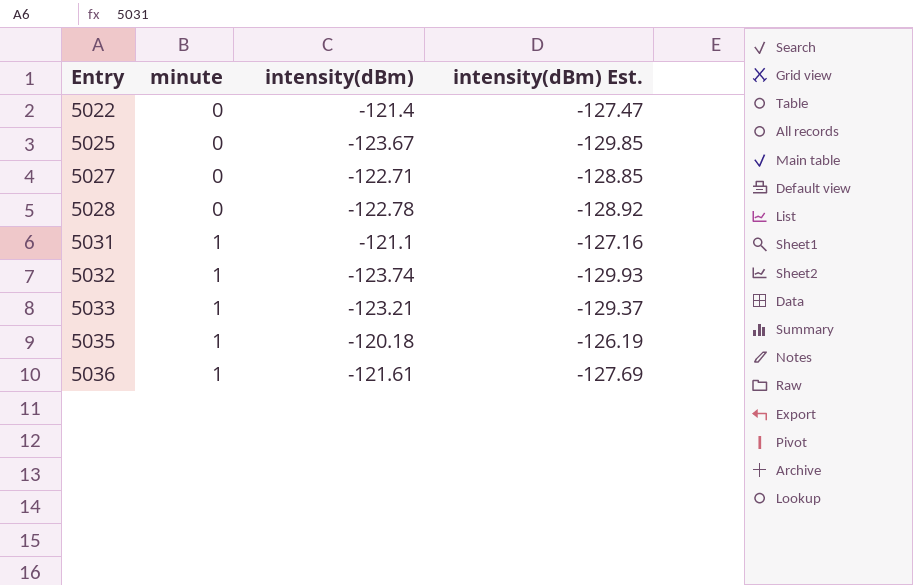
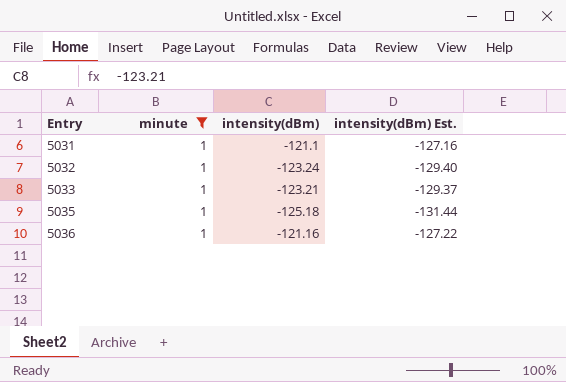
filter: none -> minute = 1
5032 | intensity(dBm): -123.74 -> -123.24
5032 | intensity(dBm) Est.: -129.93 -> -129.40
5035 | intensity(dBm): -120.18 -> -125.18
5035 | intensity(dBm) Est.: -126.19 -> -131.44
5036 | intensity(dBm): -121.61 -> -121.16
5036 | intensity(dBm) Est.: -127.69 -> -127.22

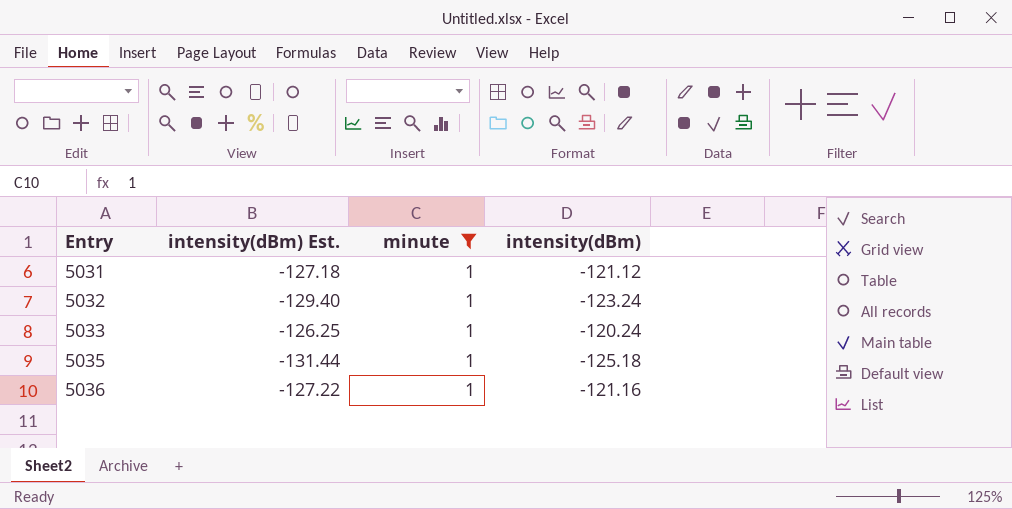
column intensity(dBm) Est. | position: 4 -> 2
5031 | intensity(dBm) Est.: -127.16 -> -127.18
5031 | intensity(dBm): -121.1 -> -121.12
5033 | intensity(dBm) Est.: -129.37 -> -126.25
5033 | intensity(dBm): -123.21 -> -120.24

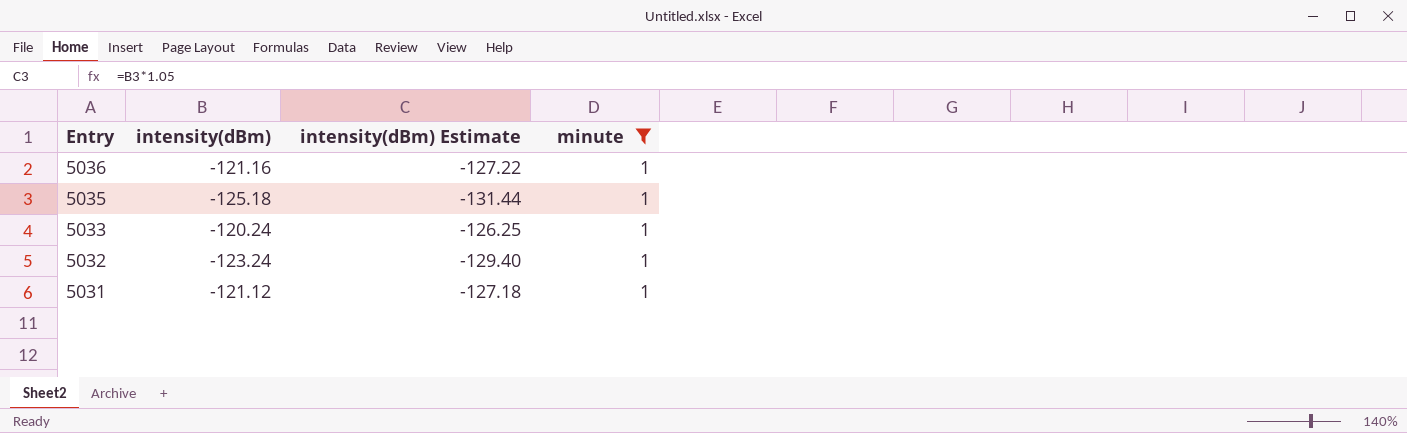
row order: Entry ascending -> Entry descending
column intensity(dBm) | position: 4 -> 2
column name: intensity(dBm) Est. -> intensity(dBm) Estimate

